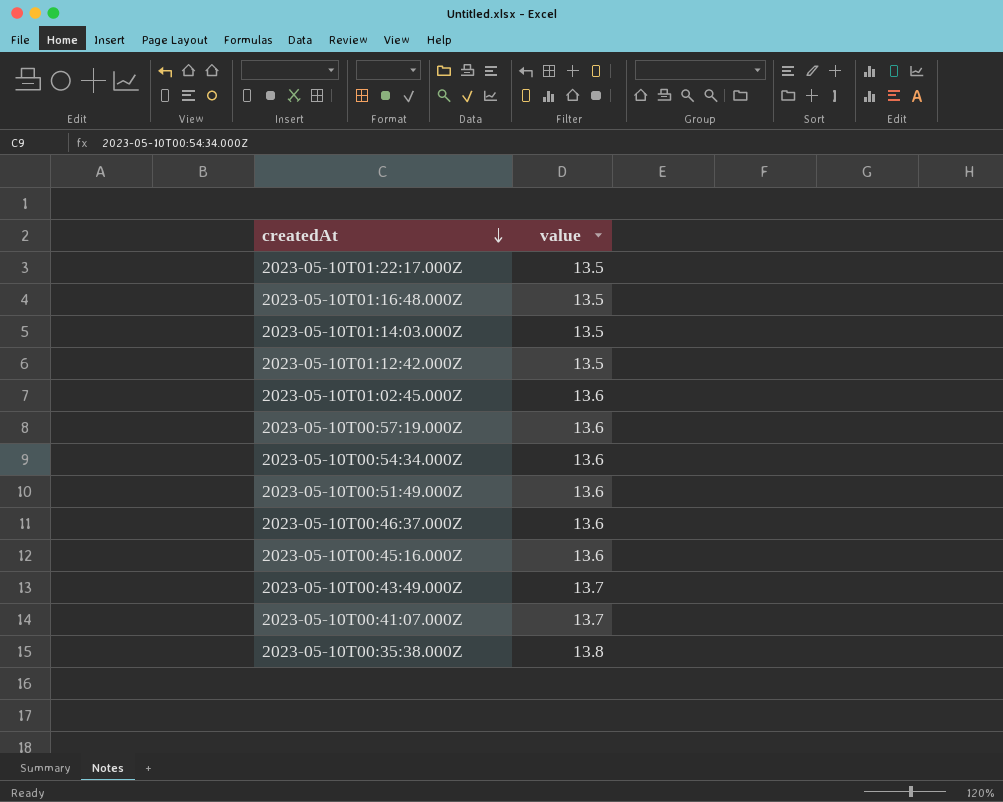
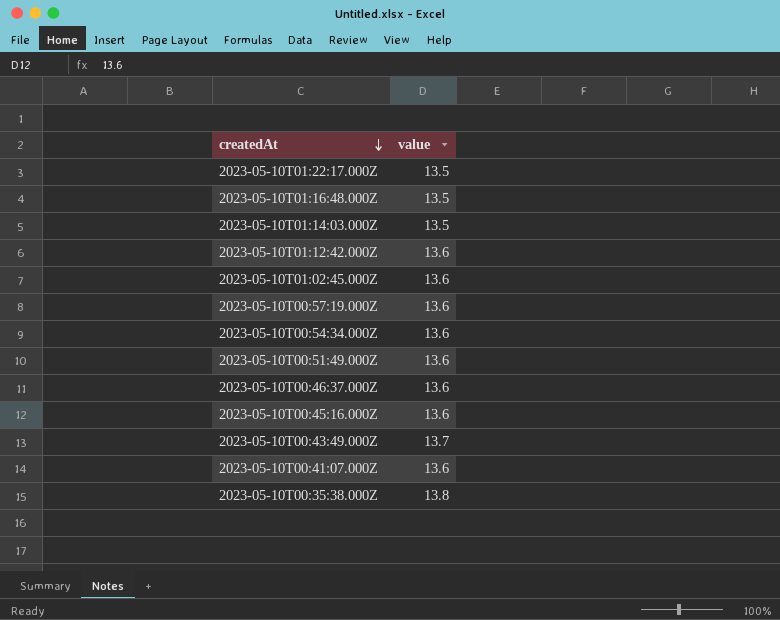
2023-05-10T01:12:42.000Z | value: 13.5 -> 13.6
2023-05-10T00:41:07.000Z | value: 13.7 -> 13.6

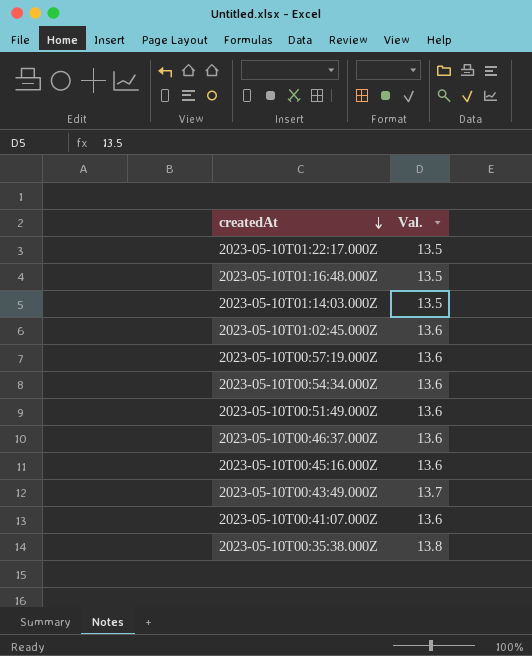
column name: value -> Val.
row 2023-05-10T01:12:42.000Z: 13.6 -> none

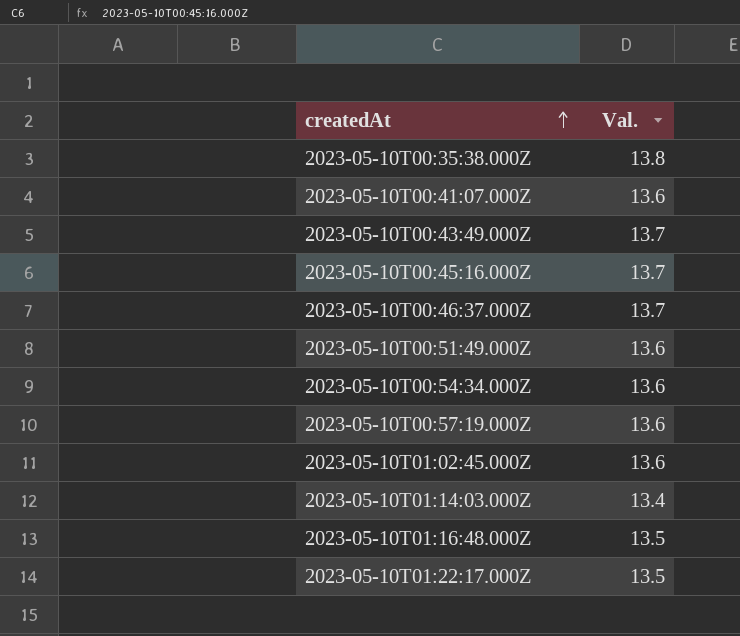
row order: createdAt descending -> createdAt ascending
2023-05-10T00:45:16.000Z | Val.: 13.6 -> 13.7
2023-05-10T00:46:37.000Z | Val.: 13.6 -> 13.7
2023-05-10T01:14:03.000Z | Val.: 13.5 -> 13.4

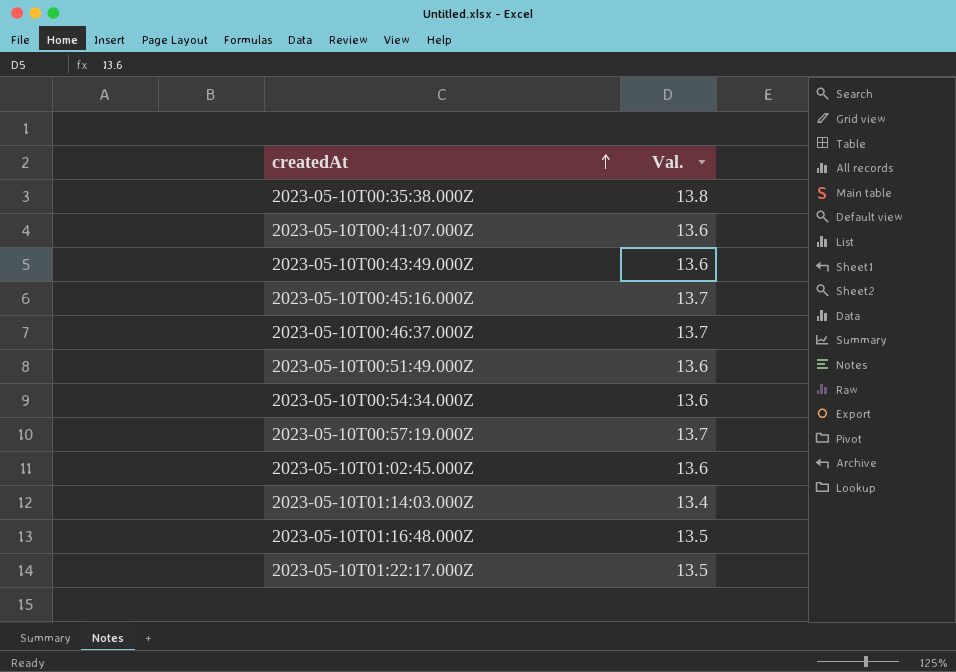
2023-05-10T00:43:49.000Z | Val.: 13.7 -> 13.6
2023-05-10T00:57:19.000Z | Val.: 13.6 -> 13.7

